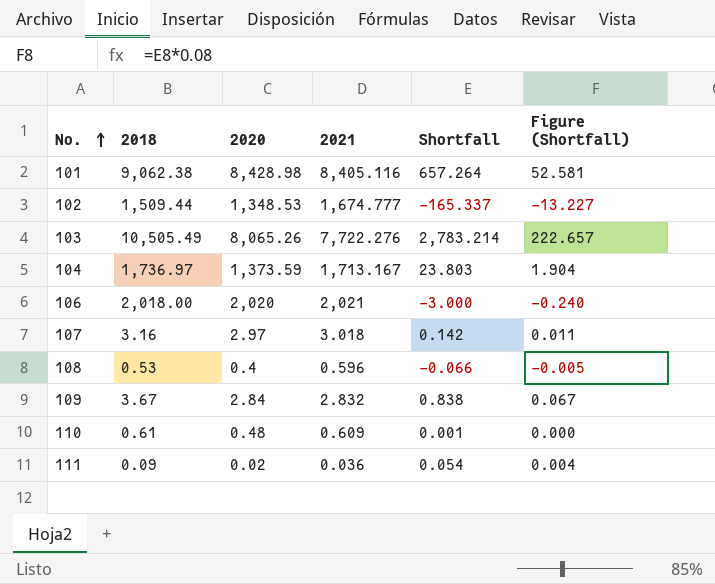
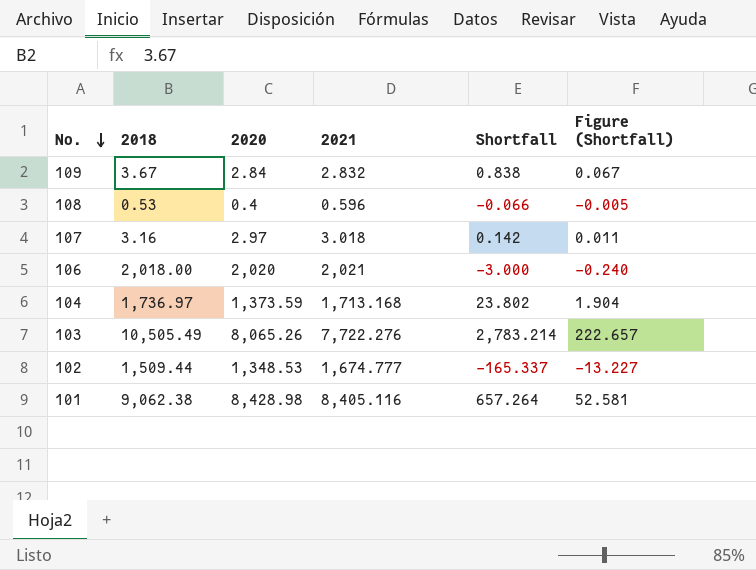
row order: No. ascending -> No. descending
row 110: 0.61 | 0.48 | 0.609 | 0.001 | 0.000 -> none
row 111: 0.09 | 0.02 | 0.036 | 0.054 | 0.004 -> none
104 | 2021: 1,713.167 -> 1,713.168
104 | Shortfall: 23.803 -> 23.802

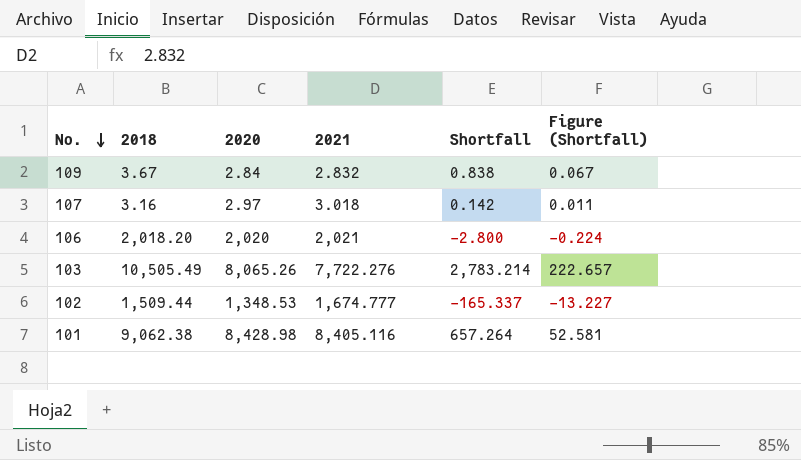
row 108: 0.53 | 0.4 | 0.596 | -0.066 | -0.005 -> none
row 104: 1,736.97 | 1,373.59 | 1,713.168 | 23.802 | 1.904 -> none
106 | 2018: 2,018.00 -> 2,018.20
106 | Shortfall: -3.000 -> -2.800
106 | Figure (Shortfall): -0.240 -> -0.224

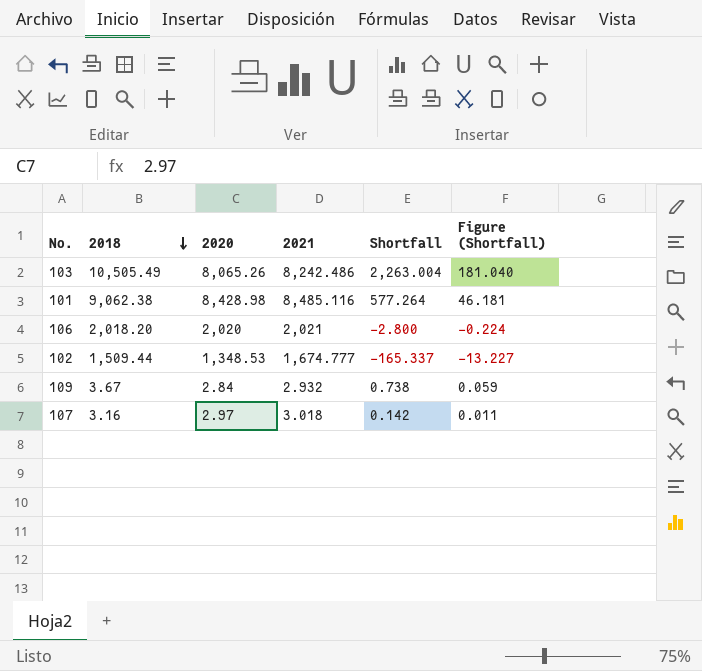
row order: No. descending -> 2018 descending
103 | 2021: 7,722.276 -> 8,242.486
103 | Shortfall: 2,783.214 -> 2,263.004
103 | Figure (Shortfall): 222.657 -> 181.040
101 | 2021: 8,405.116 -> 8,485.116
101 | Shortfall: 657.264 -> 577.264
101 | Figure (Shortfall): 52.581 -> 46.181
109 | 2021: 2.832 -> 2.932
109 | Shortfall: 0.838 -> 0.738
109 | Figure (Shortfall): 0.067 -> 0.059

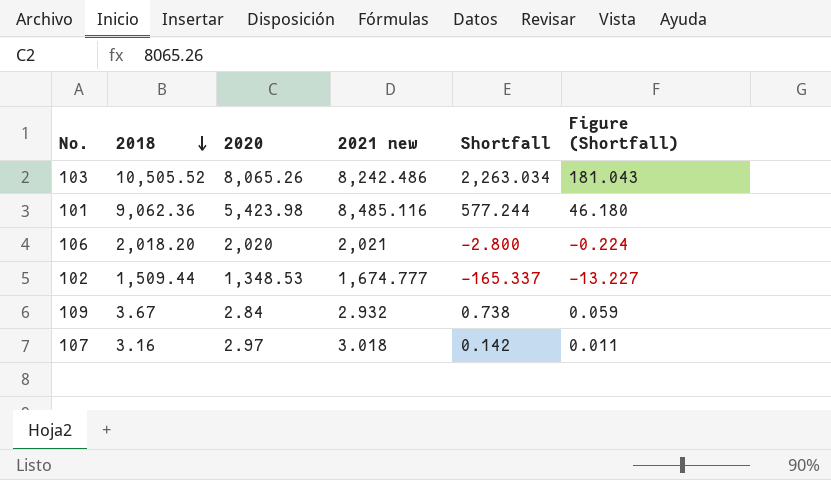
column name: 2021 -> 2021 new
103 | 2018: 10,505.49 -> 10,505.52
103 | Shortfall: 2,263.004 -> 2,263.034
103 | Figure (Shortfall): 181.040 -> 181.043
101 | 2018: 9,062.38 -> 9,062.36
101 | 2020: 8,428.98 -> 5,423.98
101 | Shortfall: 577.264 -> 577.244
101 | Figure (Shortfall): 46.181 -> 46.180

